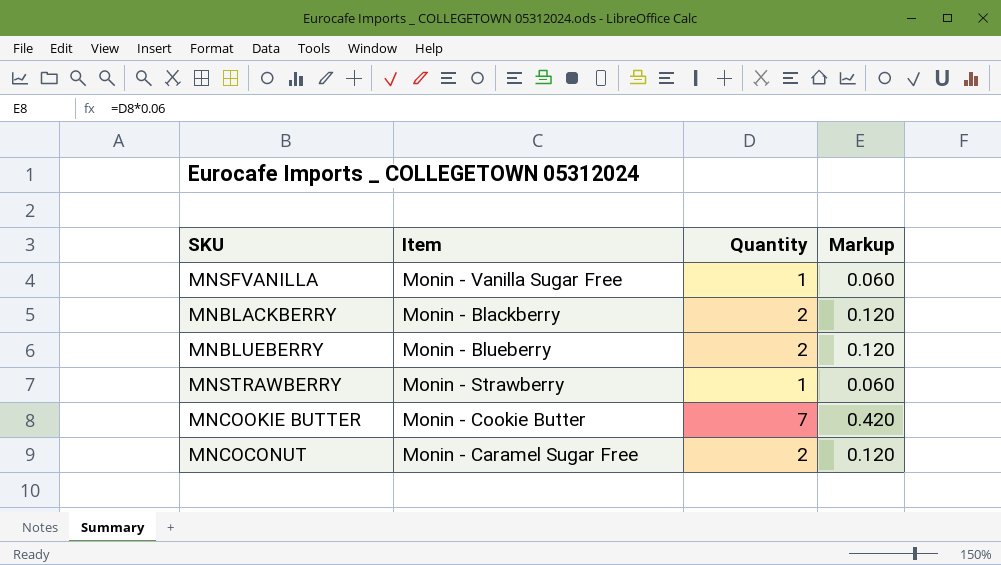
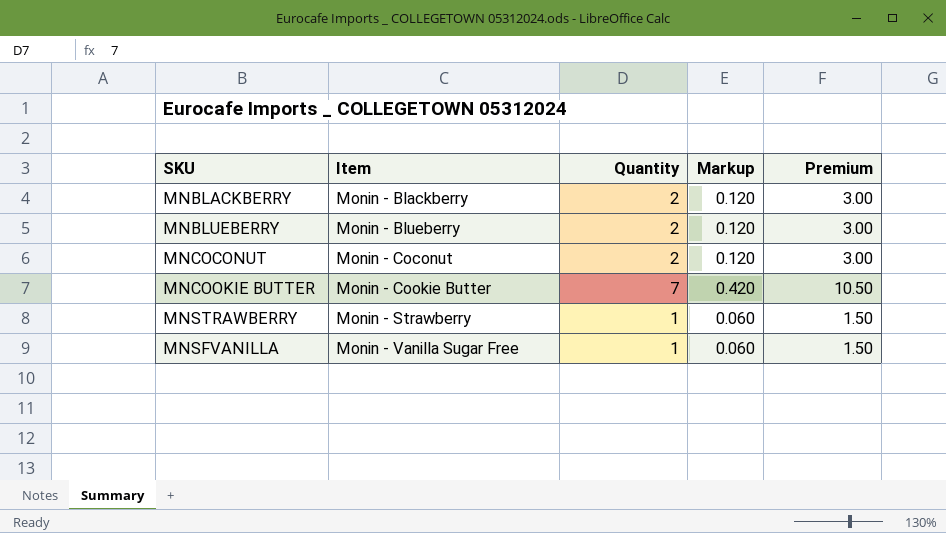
row order: none -> Item ascending
column Premium | formula: none -> [Quantity] * 1.5
MNCOCONUT | Item: Monin - Caramel Sugar Free -> Monin - Coconut

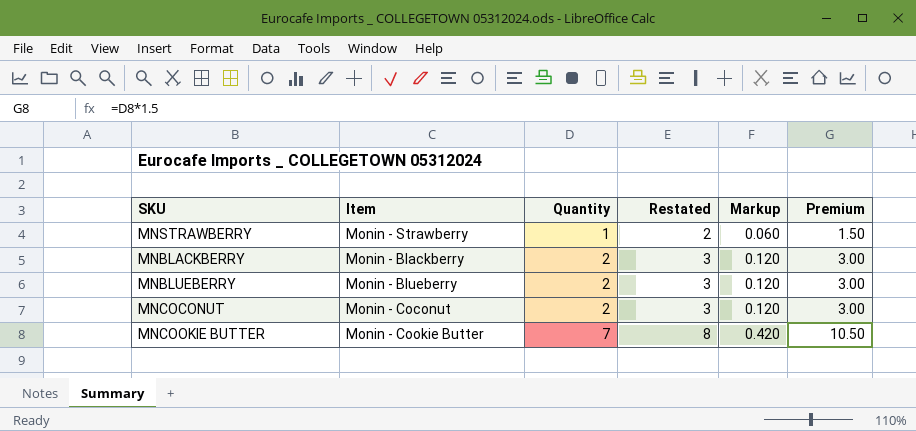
row order: Item ascending -> Quantity ascending
column Restated | formula: none -> [Quantity] + 1
row MNSFVANILLA: Monin - Vanilla Sugar Free | 1 | 0.060 | 1.50 -> none

